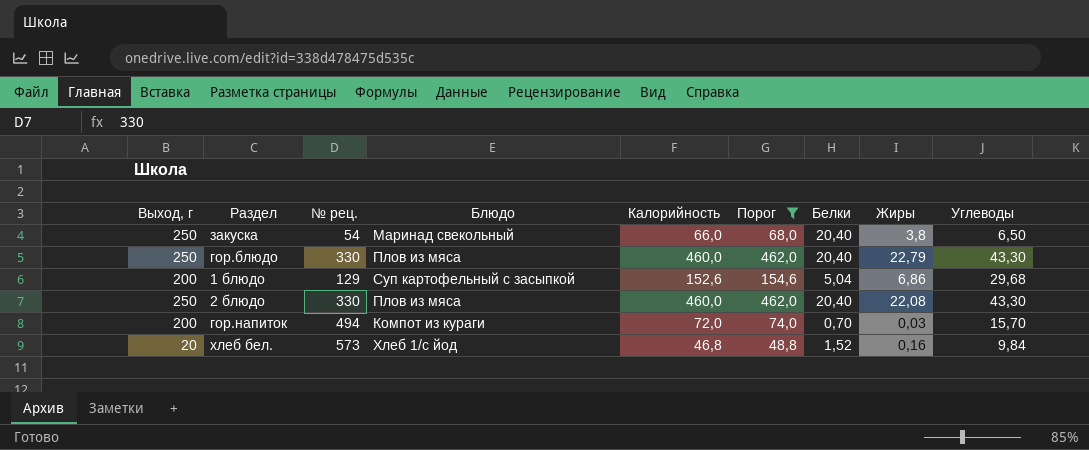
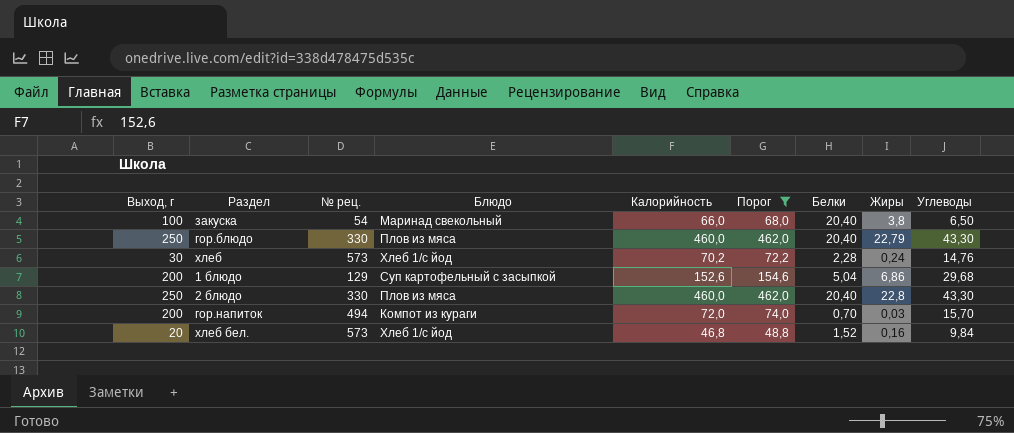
закуска | Выход, г: 250 -> 100
row хлеб: none -> 30 | 573 | Хлеб 1/с йод | 70,2 | 72,2 | 2,28 | 0,24 | 14,76
2 блюдо | Жиры: 22,08 -> 22,8

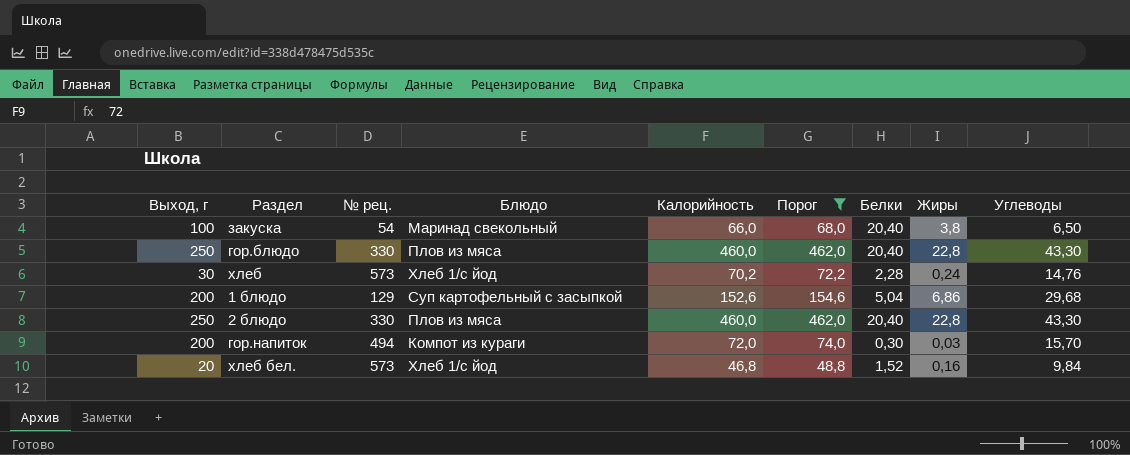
гор.блюдо | Жиры: 22,79 -> 22,8
гор.напиток | Белки: 0,70 -> 0,30

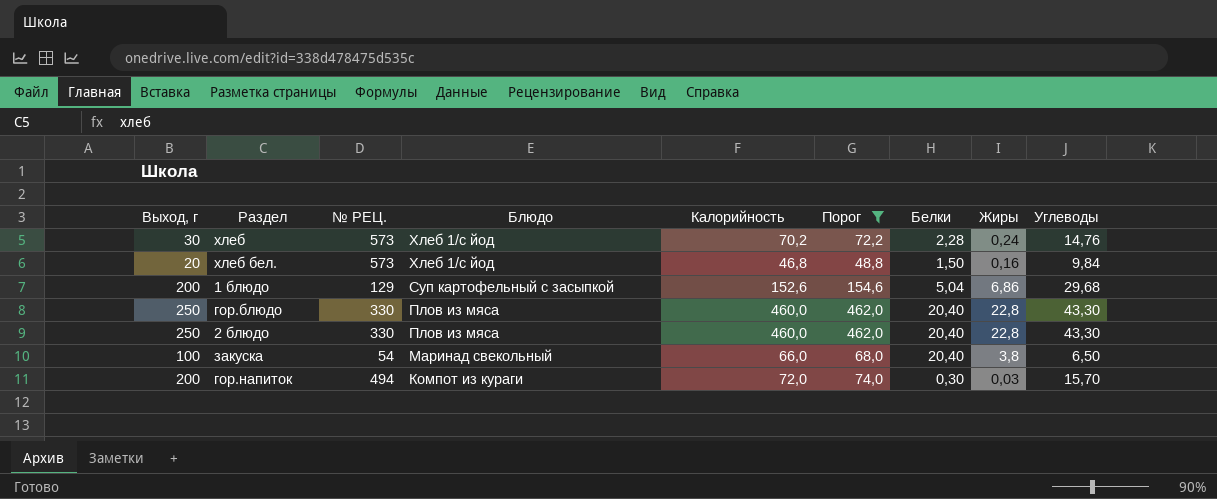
row order: none -> Блюдо descending
column name: № рец. -> № РЕЦ.
хлеб бел. | Белки: 1,52 -> 1,50

